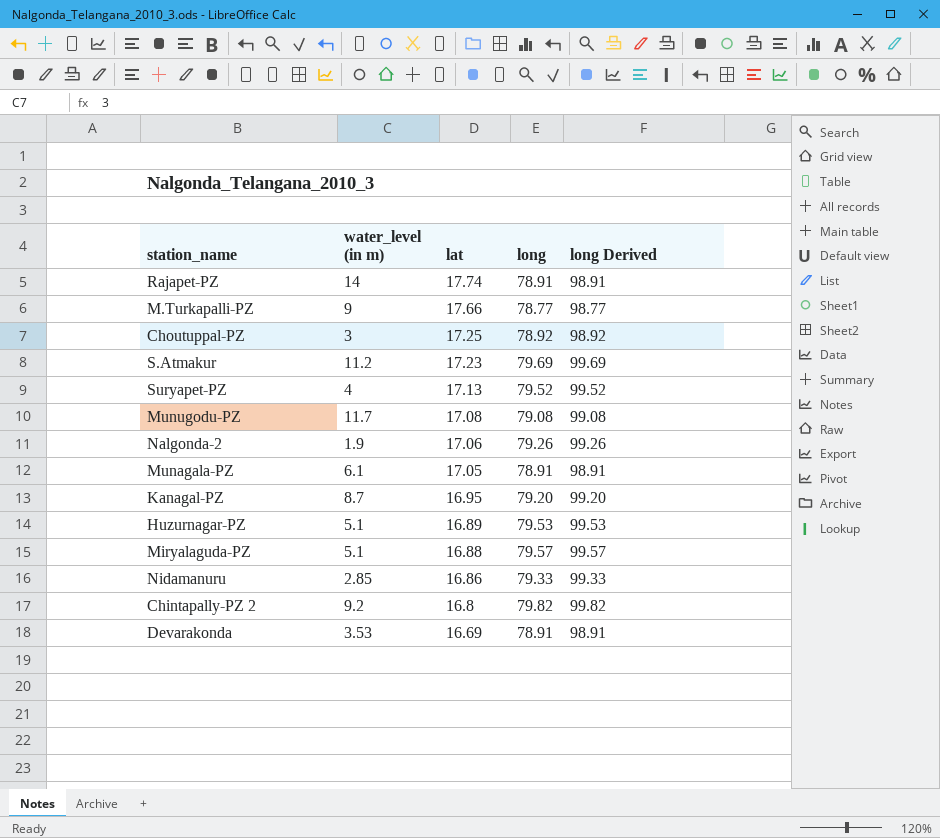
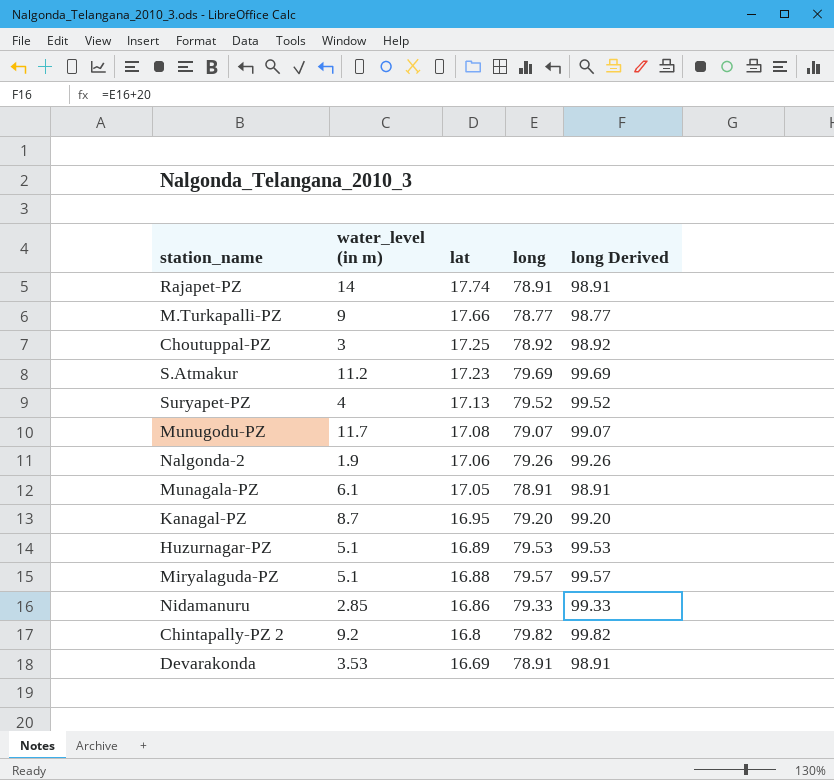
Munugodu-PZ | long: 79.08 -> 79.07
Munugodu-PZ | long Derived: 99.08 -> 99.07

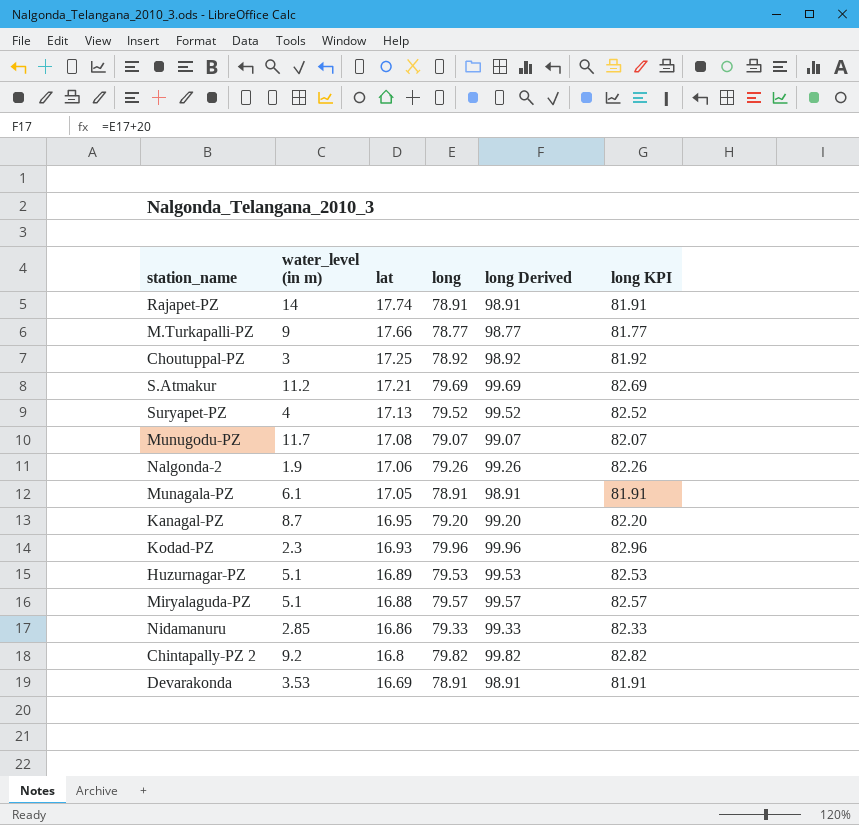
column long KPI | formula: none -> [long] + 3
S.Atmakur | lat: 17.23 -> 17.21
row Kodad-PZ: none -> 2.3 | 16.93 | 79.96 | 99.96 | 82.96

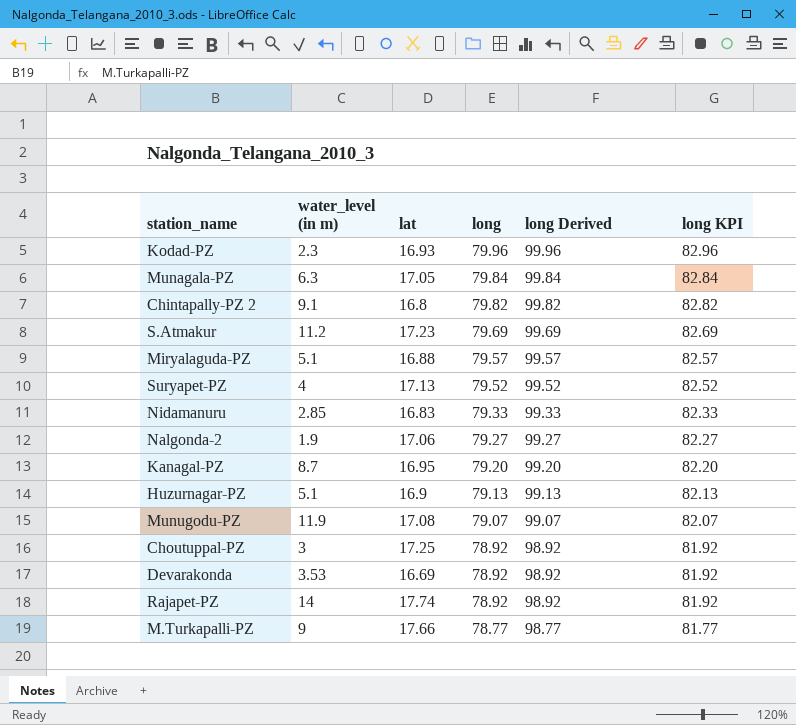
row order: lat descending -> long descending
Munagala-PZ | water_level (in m): 6.1 -> 6.3
Munagala-PZ | long: 78.91 -> 79.84
Munagala-PZ | long Derived: 98.91 -> 99.84
Munagala-PZ | long KPI: 81.91 -> 82.84
Chintapally-PZ 2 | water_level (in m): 9.2 -> 9.1
S.Atmakur | lat: 17.21 -> 17.23
Nidamanuru | lat: 16.86 -> 16.83
Nalgonda-2 | long: 79.26 -> 79.27
Nalgonda-2 | long Derived: 99.26 -> 99.27
Nalgonda-2 | long KPI: 82.26 -> 82.27
Huzurnagar-PZ | lat: 16.89 -> 16.9
Huzurnagar-PZ | long: 79.53 -> 79.13
Huzurnagar-PZ | long Derived: 99.53 -> 99.13
Huzurnagar-PZ | long KPI: 82.53 -> 82.13
Munugodu-PZ | water_level (in m): 11.7 -> 11.9
Devarakonda | long: 78.91 -> 78.92
Devarakonda | long Derived: 98.91 -> 98.92
Devarakonda | long KPI: 81.91 -> 81.92
Rajapet-PZ | long: 78.91 -> 78.92
Rajapet-PZ | long Derived: 98.91 -> 98.92
Rajapet-PZ | long KPI: 81.91 -> 81.92

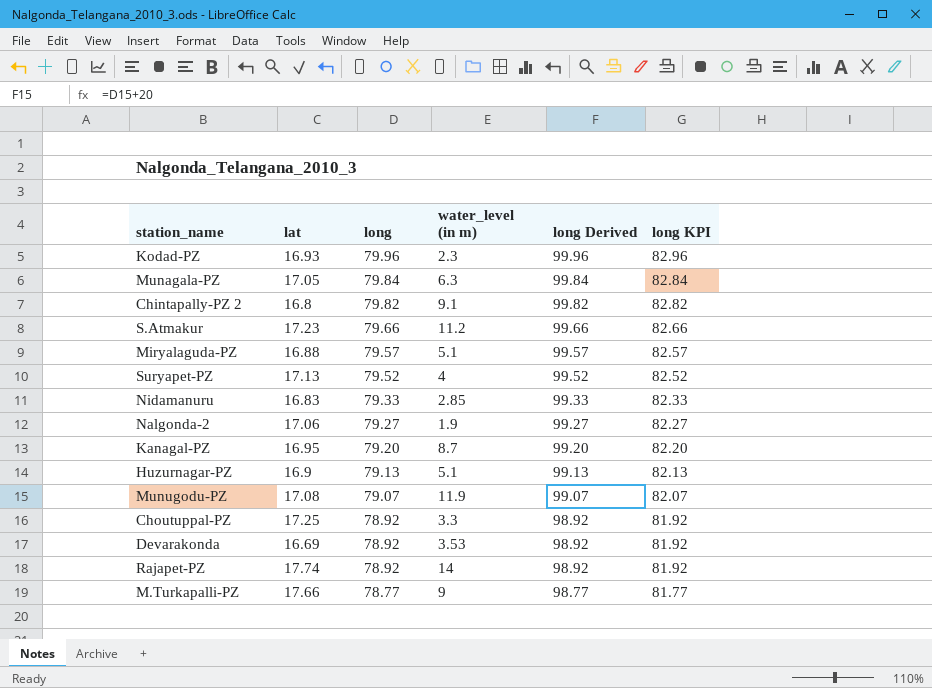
column water_level (in m) | position: 2 -> 4
S.Atmakur | long: 79.69 -> 79.66
S.Atmakur | long Derived: 99.69 -> 99.66
S.Atmakur | long KPI: 82.69 -> 82.66
Choutuppal-PZ | water_level (in m): 3 -> 3.3

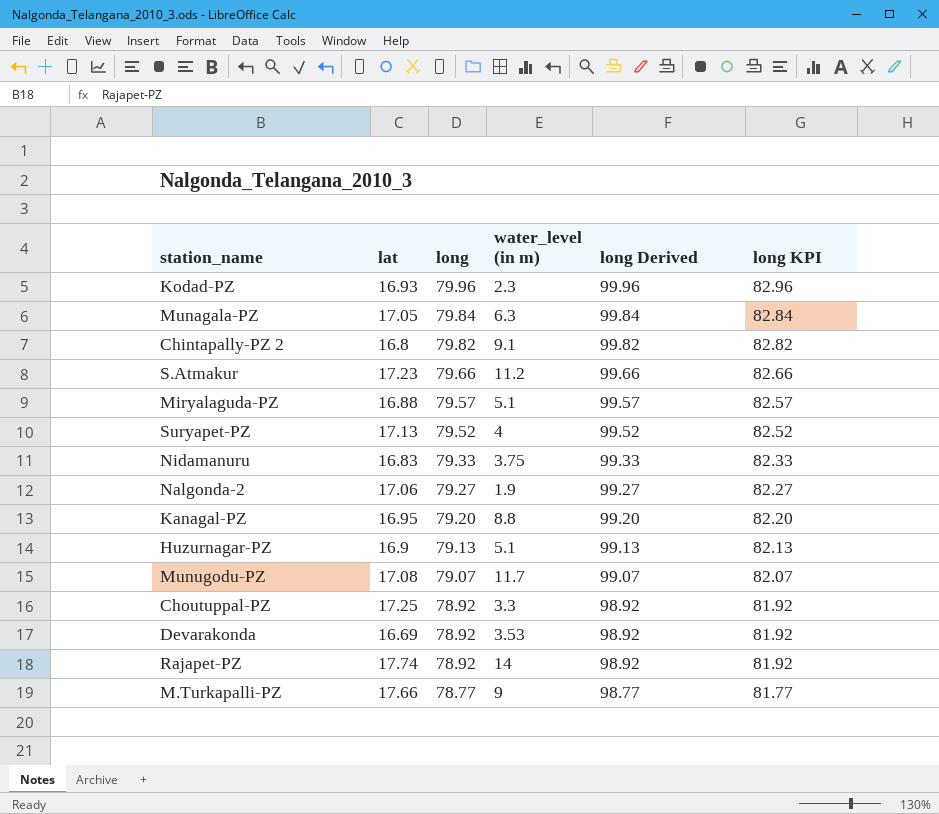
Nidamanuru | water_level (in m): 2.85 -> 3.75
Kanagal-PZ | water_level (in m): 8.7 -> 8.8
Munugodu-PZ | water_level (in m): 11.9 -> 11.7

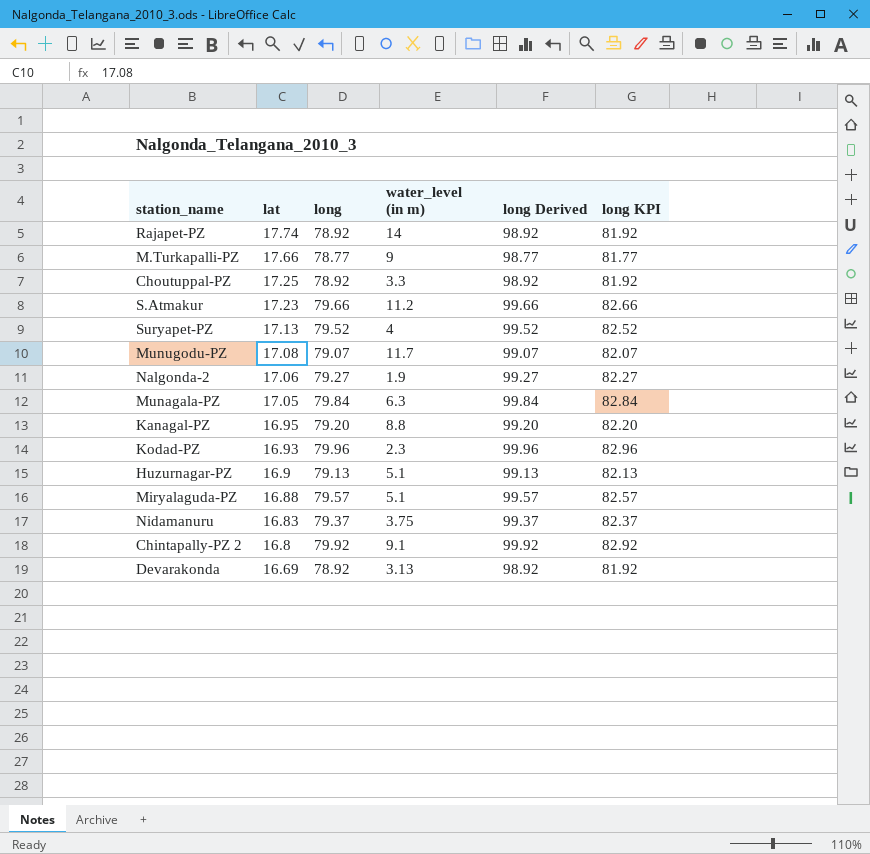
row order: long descending -> lat descending
Nidamanuru | long: 79.33 -> 79.37
Nidamanuru | long Derived: 99.33 -> 99.37
Nidamanuru | long KPI: 82.33 -> 82.37
Chintapally-PZ 2 | long: 79.82 -> 79.92
Chintapally-PZ 2 | long Derived: 99.82 -> 99.92
Chintapally-PZ 2 | long KPI: 82.82 -> 82.92
Devarakonda | water_level (in m): 3.53 -> 3.13

